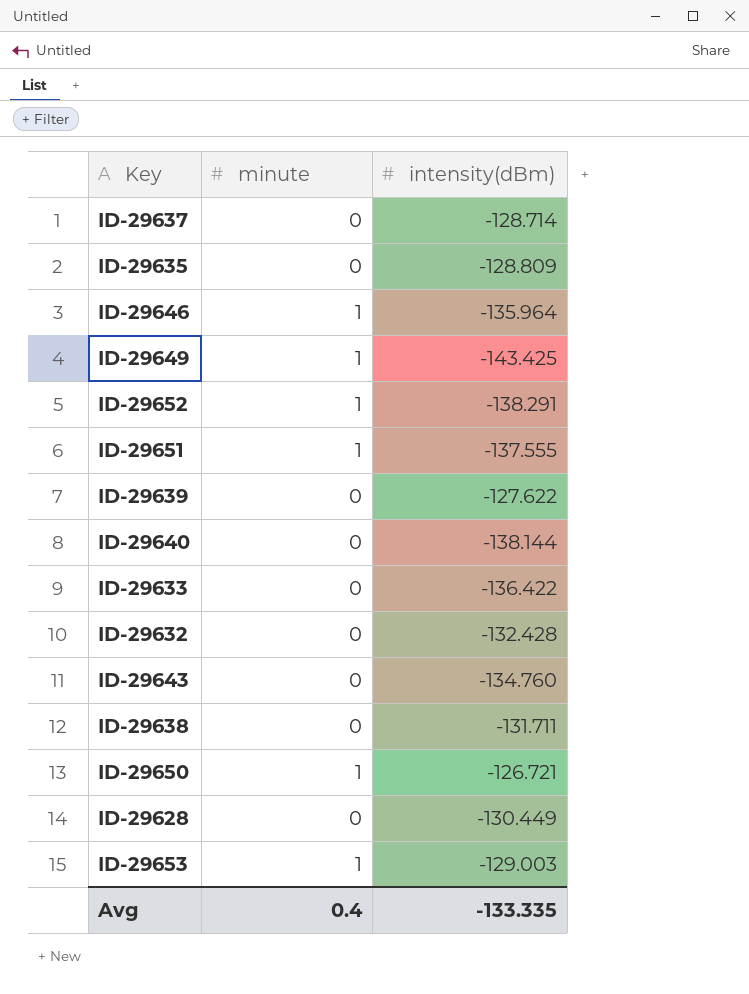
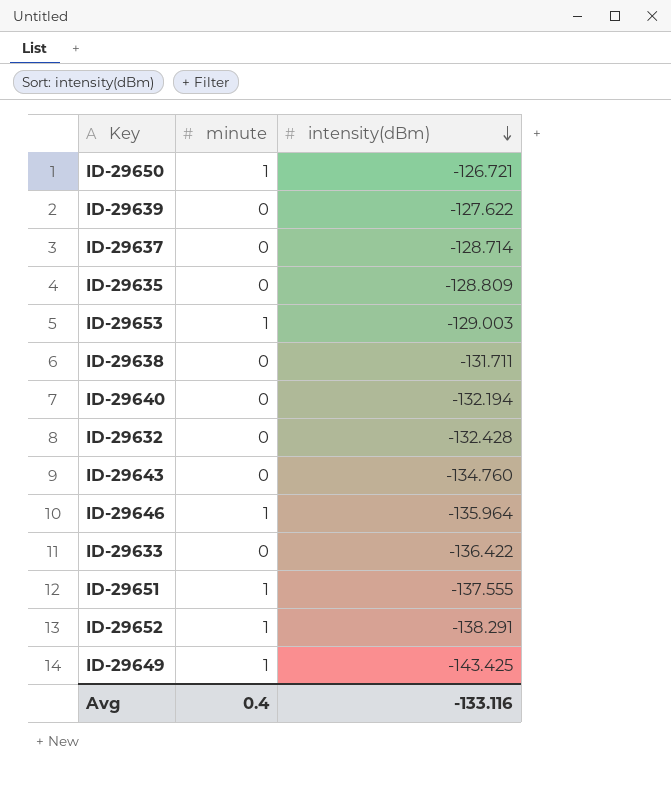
row order: none -> intensity(dBm) descending
row ID-29628: 0 | -130.449 -> none
ID-29640 | intensity(dBm): -138.144 -> -132.194
Avg | intensity(dBm): -133.335 -> -133.116

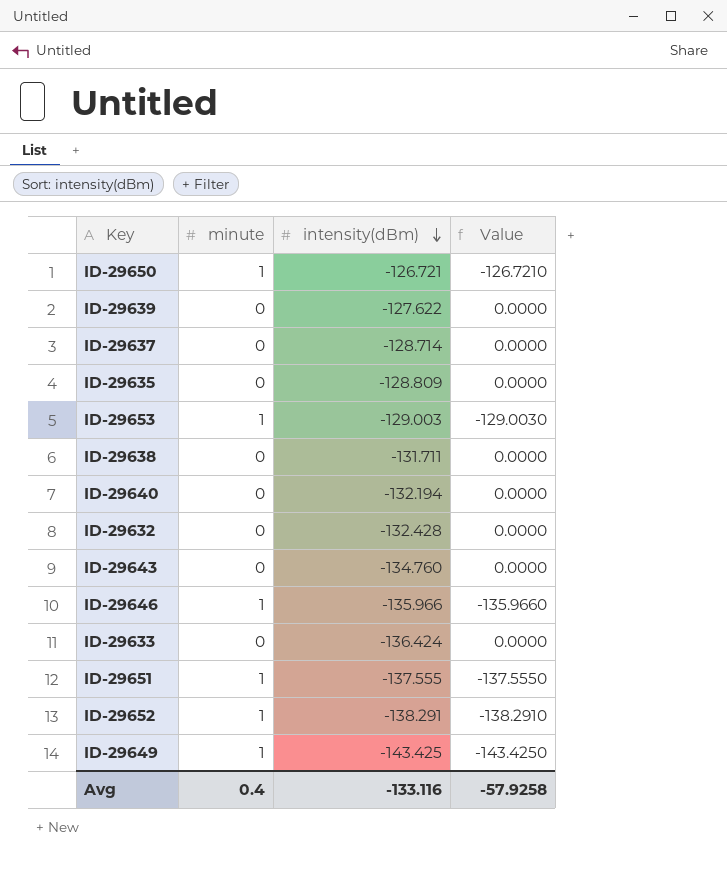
column Value | formula: none -> [minute] * [intensity(dBm)]
ID-29646 | intensity(dBm): -135.964 -> -135.966
ID-29633 | intensity(dBm): -136.422 -> -136.424

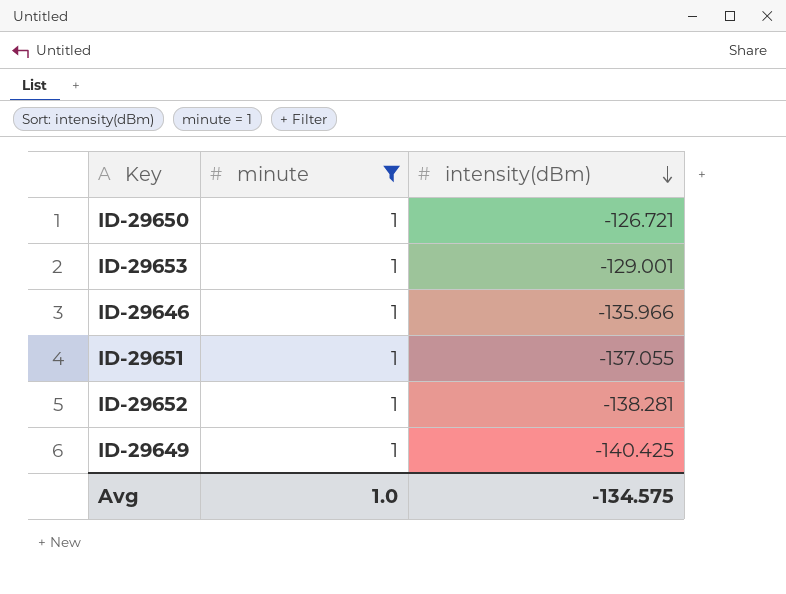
filter: none -> minute = 1
column Value | formula: [minute] * [intensity(dBm)] -> none
ID-29653 | intensity(dBm): -129.003 -> -129.001
ID-29651 | intensity(dBm): -137.555 -> -137.055
ID-29652 | intensity(dBm): -138.291 -> -138.281
ID-29649 | intensity(dBm): -143.425 -> -140.425
Avg | minute: 0.4 -> 1.0
Avg | intensity(dBm): -133.116 -> -134.575

